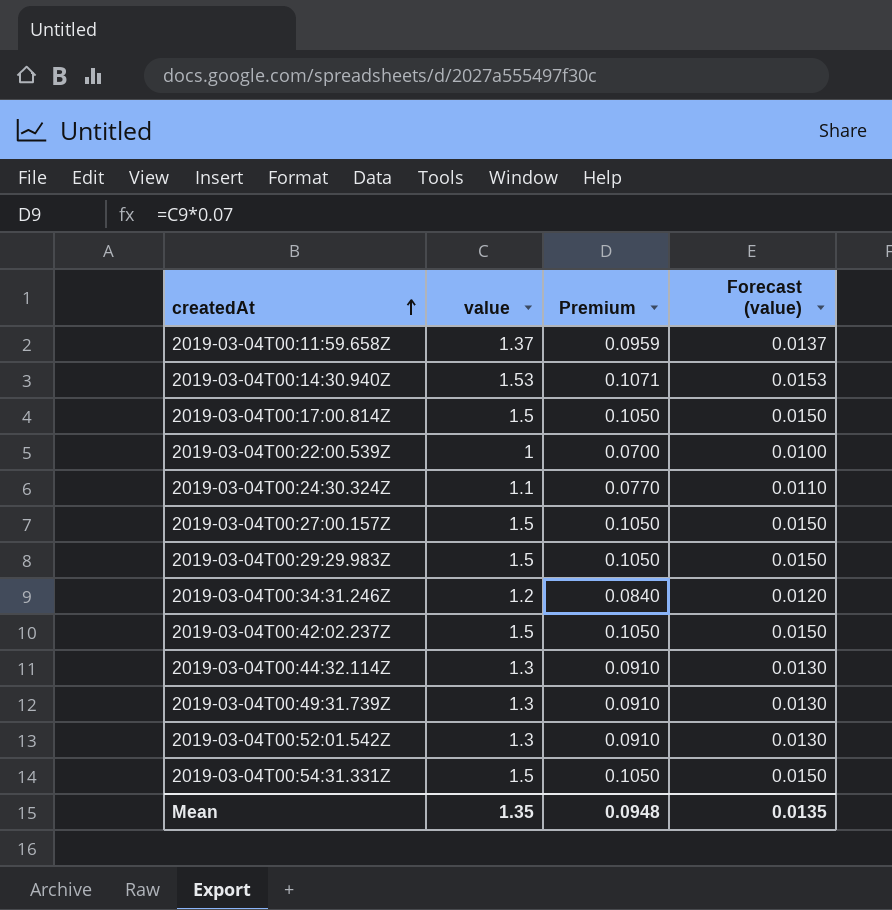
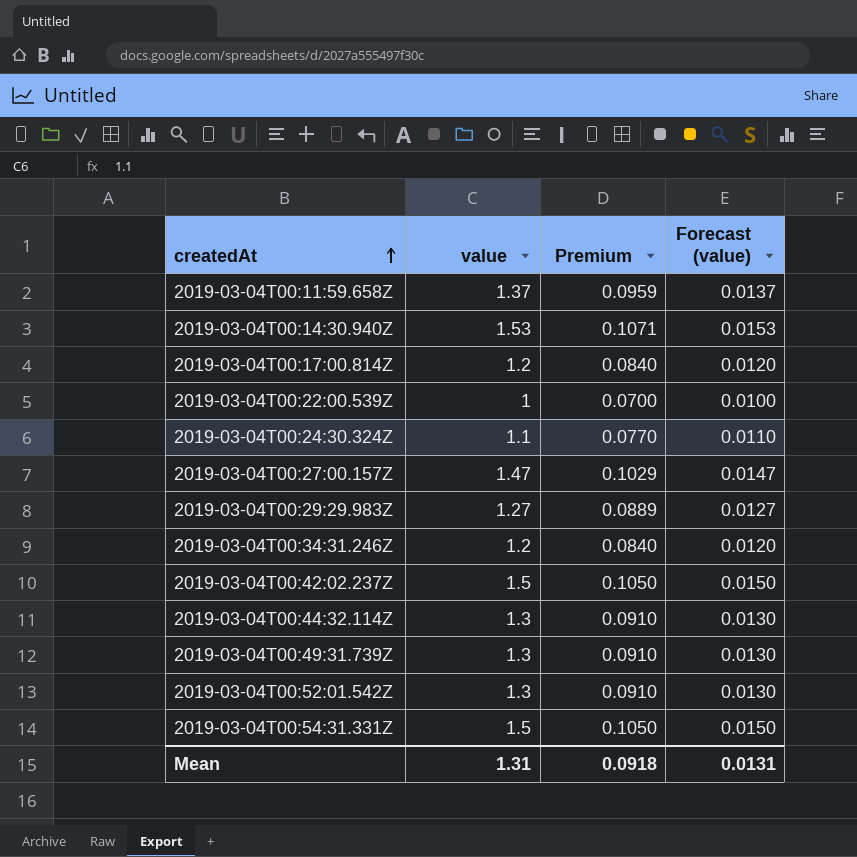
2019-03-04T00:17:00.814Z | value: 1.5 -> 1.2
2019-03-04T00:17:00.814Z | Premium: 0.1050 -> 0.0840
2019-03-04T00:17:00.814Z | Forecast (value): 0.0150 -> 0.0120
2019-03-04T00:27:00.157Z | value: 1.5 -> 1.47
2019-03-04T00:27:00.157Z | Premium: 0.1050 -> 0.1029
2019-03-04T00:27:00.157Z | Forecast (value): 0.0150 -> 0.0147
2019-03-04T00:29:29.983Z | value: 1.5 -> 1.27
2019-03-04T00:29:29.983Z | Premium: 0.1050 -> 0.0889
2019-03-04T00:29:29.983Z | Forecast (value): 0.0150 -> 0.0127
Mean | value: 1.35 -> 1.31
Mean | Premium: 0.0948 -> 0.0918
Mean | Forecast (value): 0.0135 -> 0.0131

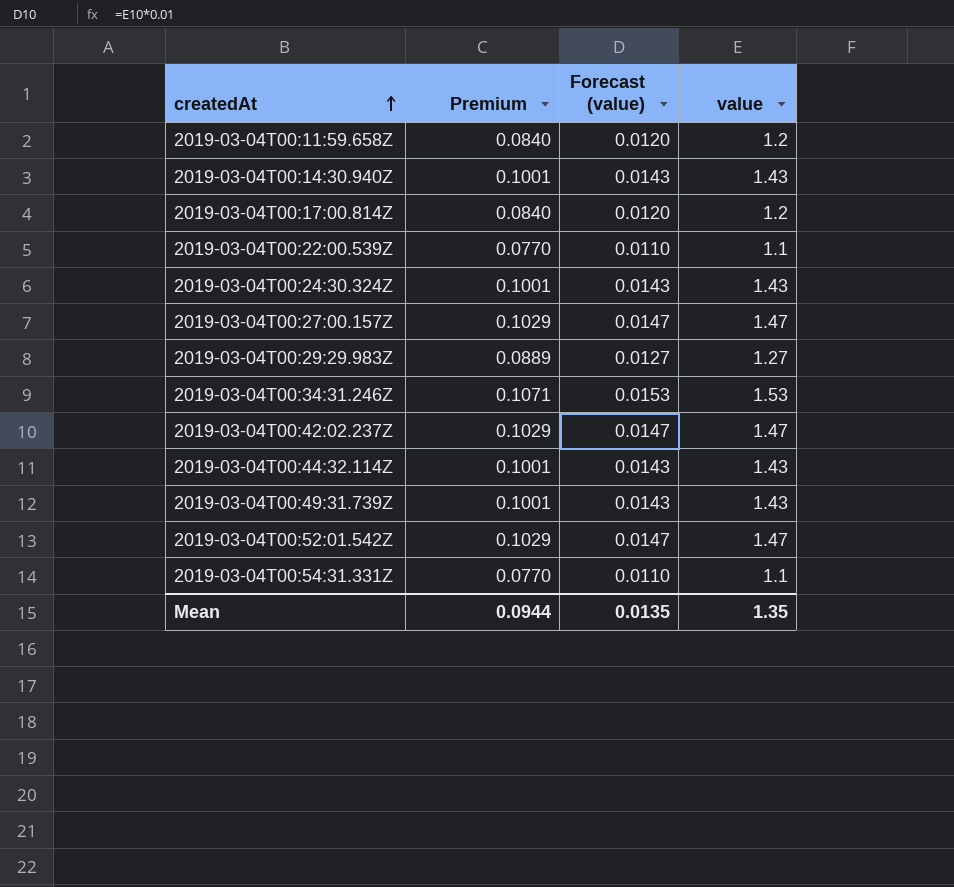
column value | position: 2 -> 4
2019-03-04T00:11:59.658Z | Premium: 0.0959 -> 0.0840
2019-03-04T00:11:59.658Z | Forecast (value): 0.0137 -> 0.0120
2019-03-04T00:11:59.658Z | value: 1.37 -> 1.2
2019-03-04T00:14:30.940Z | Premium: 0.1071 -> 0.1001
2019-03-04T00:14:30.940Z | Forecast (value): 0.0153 -> 0.0143
2019-03-04T00:14:30.940Z | value: 1.53 -> 1.43
2019-03-04T00:22:00.539Z | Premium: 0.0700 -> 0.0770
2019-03-04T00:22:00.539Z | Forecast (value): 0.0100 -> 0.0110
2019-03-04T00:22:00.539Z | value: 1 -> 1.1
2019-03-04T00:24:30.324Z | Premium: 0.0770 -> 0.1001
2019-03-04T00:24:30.324Z | Forecast (value): 0.0110 -> 0.0143
2019-03-04T00:24:30.324Z | value: 1.1 -> 1.43
2019-03-04T00:34:31.246Z | Premium: 0.0840 -> 0.1071
2019-03-04T00:34:31.246Z | Forecast (value): 0.0120 -> 0.0153
2019-03-04T00:34:31.246Z | value: 1.2 -> 1.53
2019-03-04T00:42:02.237Z | Premium: 0.1050 -> 0.1029
2019-03-04T00:42:02.237Z | Forecast (value): 0.0150 -> 0.0147
2019-03-04T00:42:02.237Z | value: 1.5 -> 1.47
2019-03-04T00:44:32.114Z | Premium: 0.0910 -> 0.1001
2019-03-04T00:44:32.114Z | Forecast (value): 0.0130 -> 0.0143
2019-03-04T00:44:32.114Z | value: 1.3 -> 1.43
2019-03-04T00:49:31.739Z | Premium: 0.0910 -> 0.1001
2019-03-04T00:49:31.739Z | Forecast (value): 0.0130 -> 0.0143
2019-03-04T00:49:31.739Z | value: 1.3 -> 1.43
2019-03-04T00:52:01.542Z | Premium: 0.0910 -> 0.1029
2019-03-04T00:52:01.542Z | Forecast (value): 0.0130 -> 0.0147
2019-03-04T00:52:01.542Z | value: 1.3 -> 1.47
2019-03-04T00:54:31.331Z | Premium: 0.1050 -> 0.0770
2019-03-04T00:54:31.331Z | Forecast (value): 0.0150 -> 0.0110
2019-03-04T00:54:31.331Z | value: 1.5 -> 1.1
Mean | Premium: 0.0918 -> 0.0944
Mean | Forecast (value): 0.0131 -> 0.0135
Mean | value: 1.31 -> 1.35

